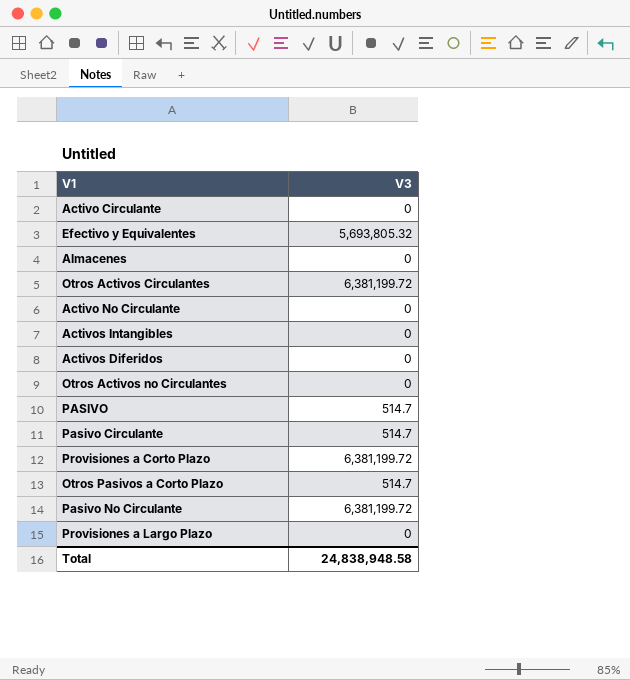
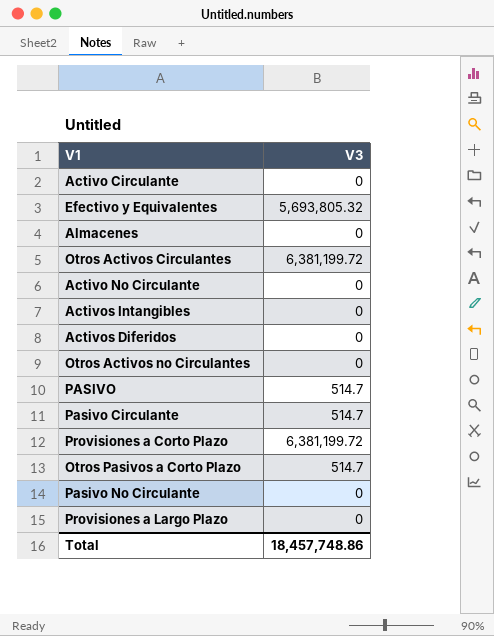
Pasivo No Circulante | V3: 6,381,199.72 -> 0
Total | V3: 24,838,948.58 -> 18,457,748.86

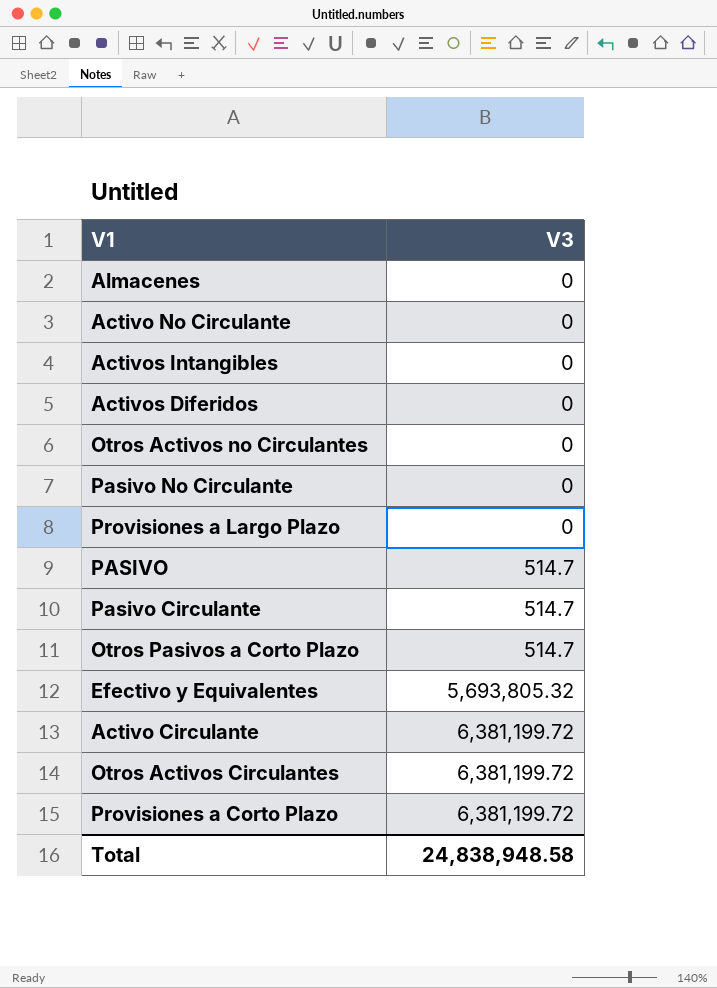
row order: none -> V3 ascending
Activo Circulante | V3: 0 -> 6,381,199.72
Total | V3: 18,457,748.86 -> 24,838,948.58

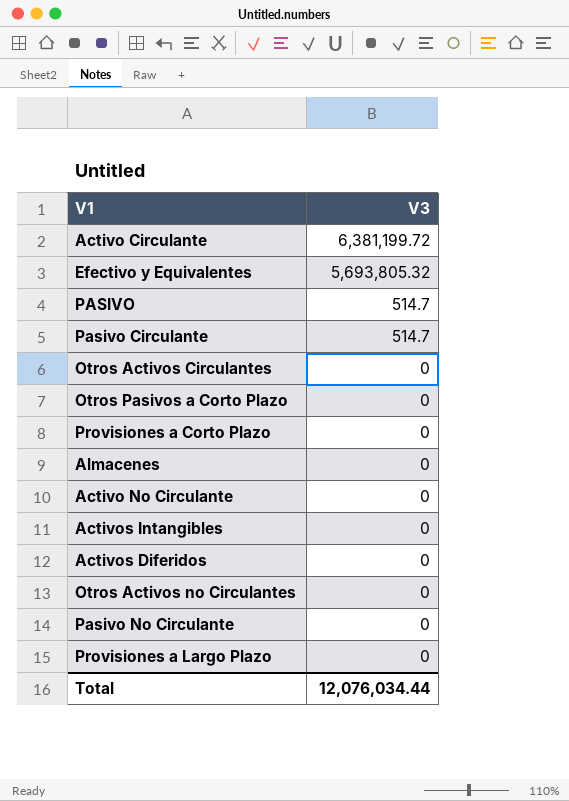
row order: V3 ascending -> V3 descending
Otros Activos Circulantes | V3: 6,381,199.72 -> 0
Otros Pasivos a Corto Plazo | V3: 514.7 -> 0
Provisiones a Corto Plazo | V3: 6,381,199.72 -> 0
Total | V3: 24,838,948.58 -> 12,076,034.44

